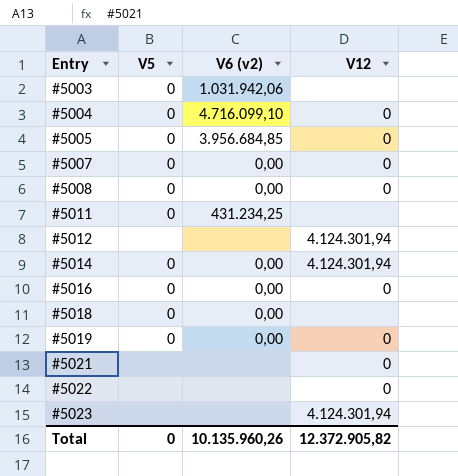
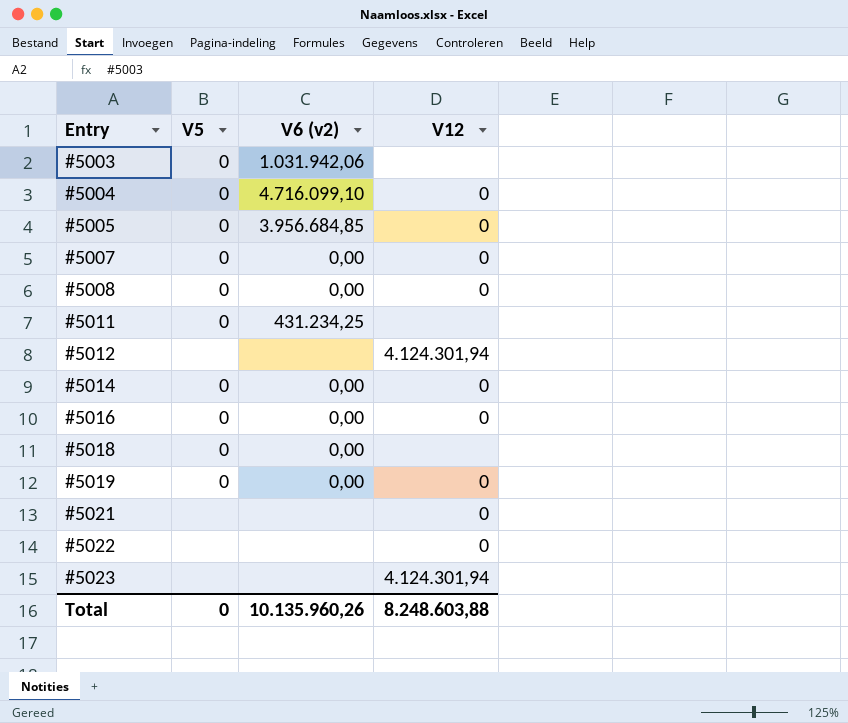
#5014 | V12: 4.124.301,94 -> 0
Total | V12: 12.372.905,82 -> 8.248.603,88

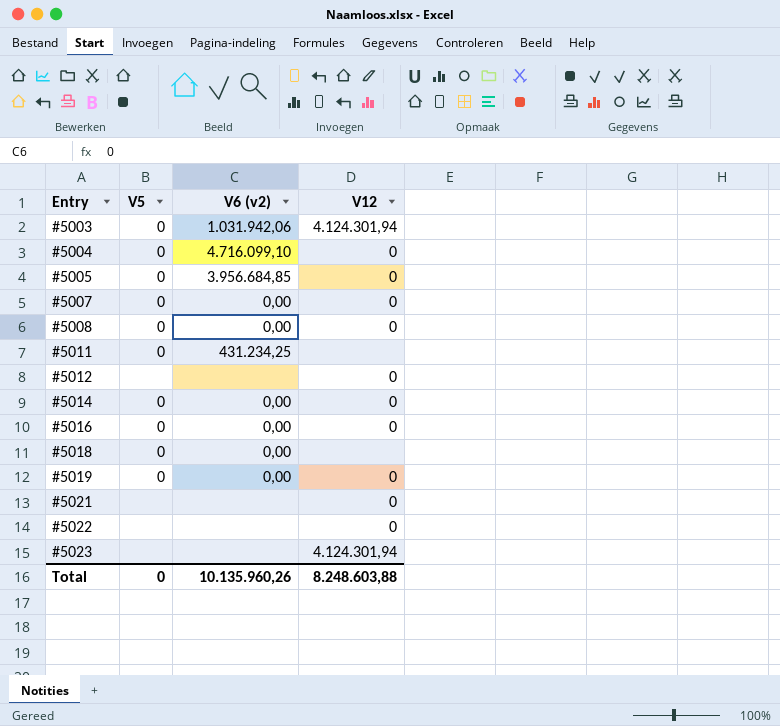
#5003 | V12: none -> 4.124.301,94
#5012 | V12: 4.124.301,94 -> 0

